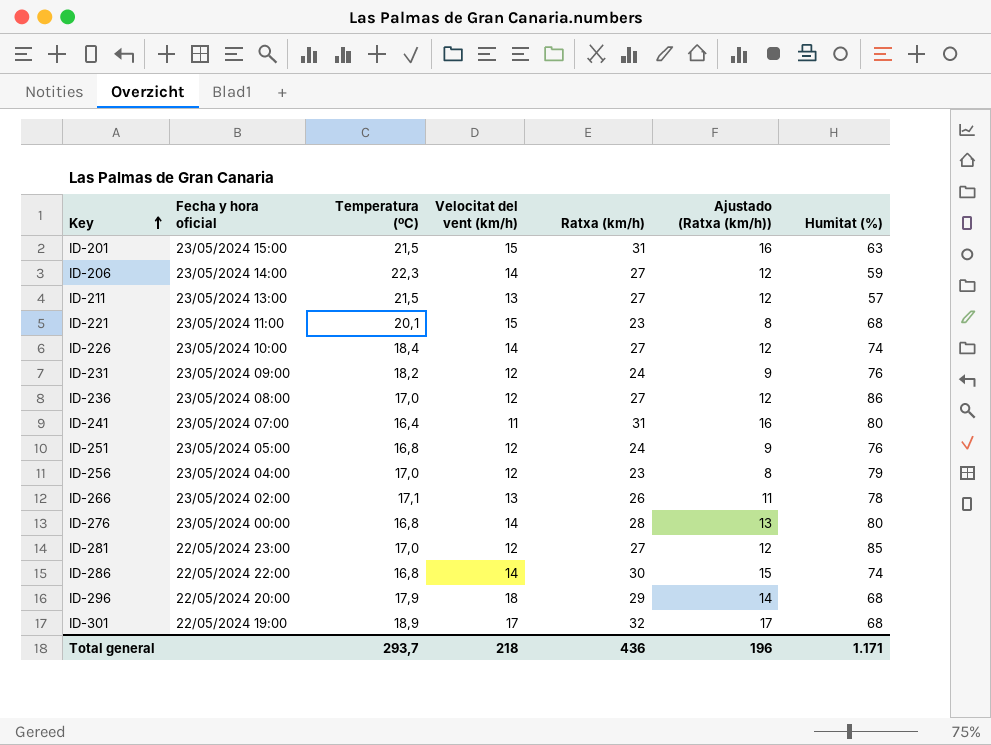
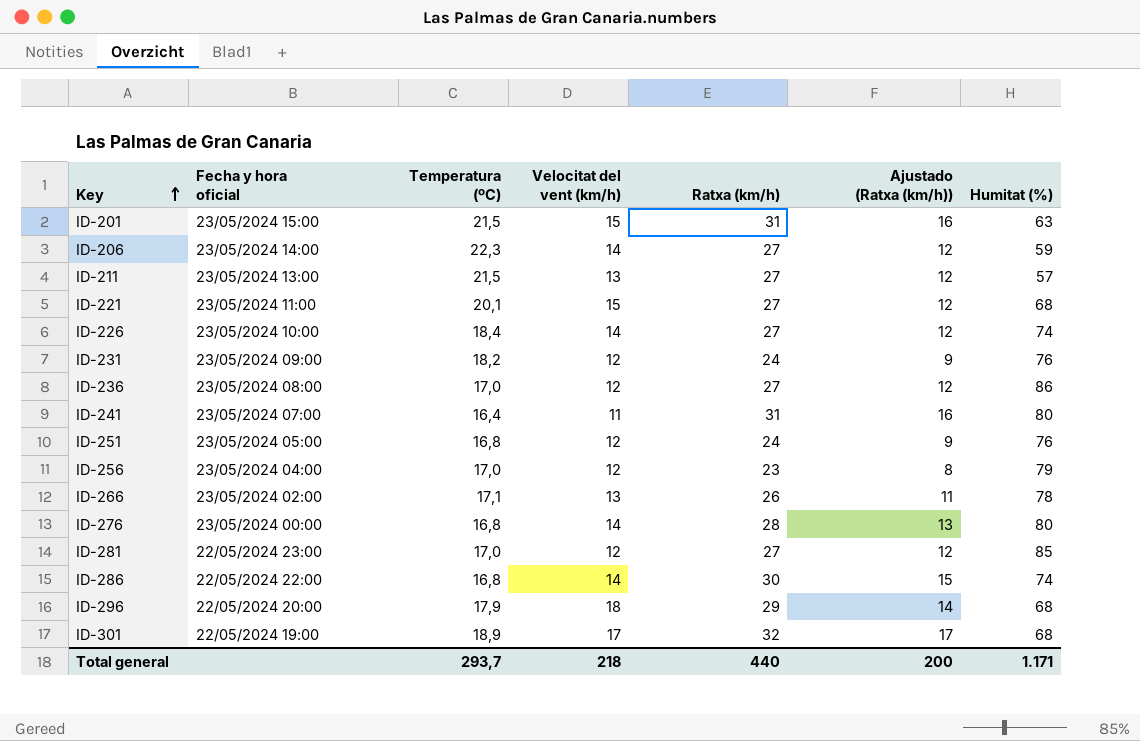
ID-221 | Ratxa (km/h): 23 -> 27
ID-221 | Ajustado (Ratxa (km/h)): 8 -> 12
Total general | Ratxa (km/h): 436 -> 440
Total general | Ajustado (Ratxa (km/h)): 196 -> 200

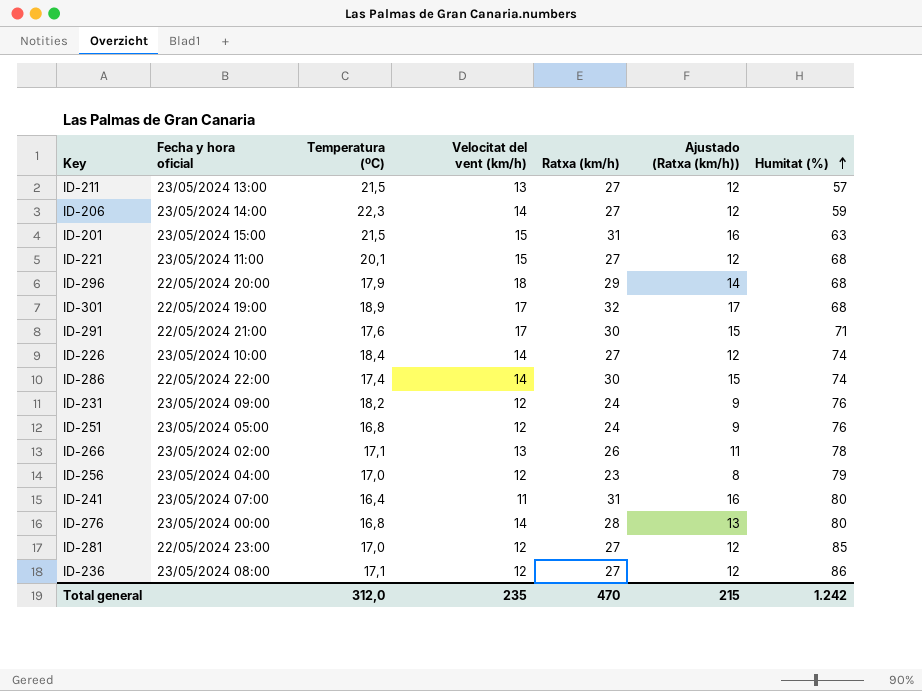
row order: Key ascending -> Humitat (%) ascending
row ID-291: none -> 22/05/2024 21:00 | 17,6 | 17 | 30 | 15 | 71
ID-286 | Temperatura (ºC): 16,8 -> 17,4
ID-236 | Temperatura (ºC): 17,0 -> 17,1
Total general | Temperatura (ºC): 293,7 -> 312,0
Total general | Velocitat del vent (km/h): 218 -> 235
Total general | Ratxa (km/h): 440 -> 470
Total general | Ajustado (Ratxa (km/h)): 200 -> 215
Total general | Humitat (%): 1.171 -> 1.242

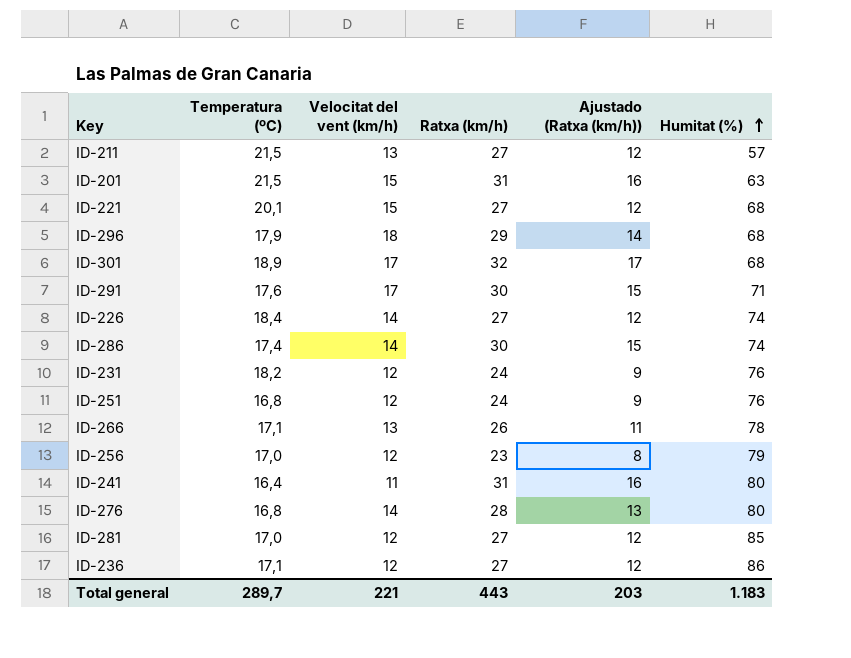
column Fecha y hora oficial | position: 2 -> none
row ID-206: 23/05/2024 14:00 | 22,3 | 14 | 27 | 12 | 59 -> none
Total general | Temperatura (ºC): 312,0 -> 289,7
Total general | Velocitat del vent (km/h): 235 -> 221
Total general | Ratxa (km/h): 470 -> 443
Total general | Ajustado (Ratxa (km/h)): 215 -> 203
Total general | Humitat (%): 1.242 -> 1.183

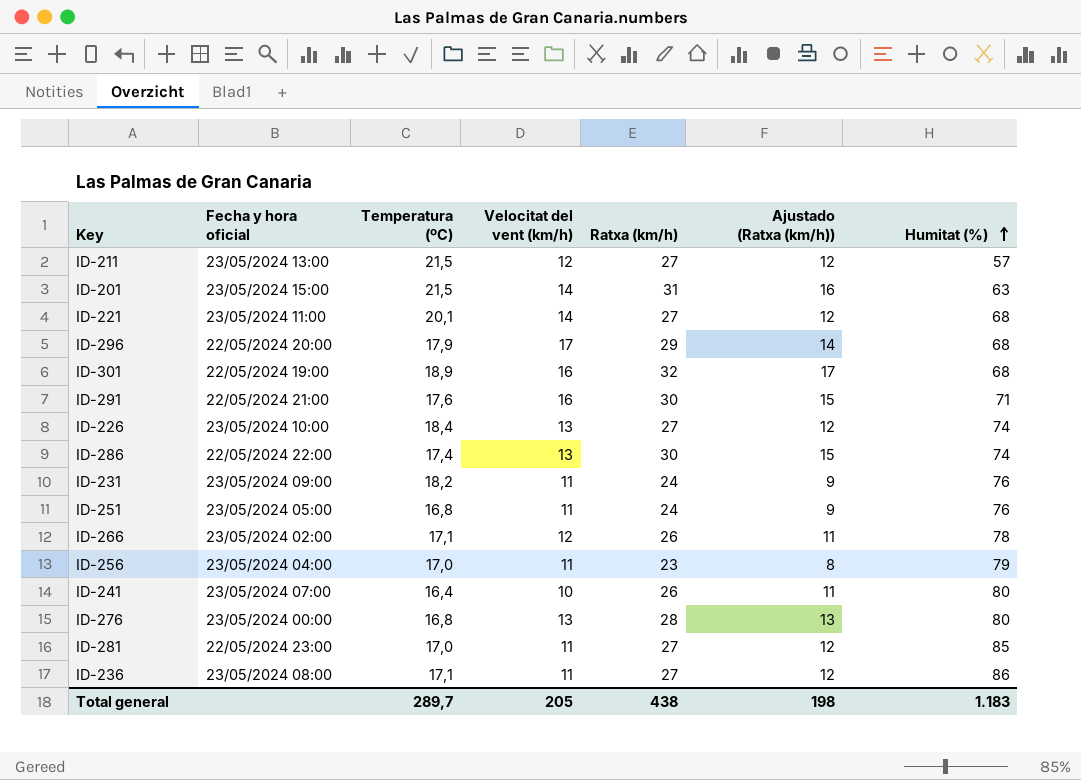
column Fecha y hora oficial | position: none -> 2
ID-211 | Velocitat del vent (km/h): 13 -> 12
ID-201 | Velocitat del vent (km/h): 15 -> 14
ID-221 | Velocitat del vent (km/h): 15 -> 14
ID-296 | Velocitat del vent (km/h): 18 -> 17
ID-301 | Velocitat del vent (km/h): 17 -> 16
ID-291 | Velocitat del vent (km/h): 17 -> 16
ID-226 | Velocitat del vent (km/h): 14 -> 13
ID-286 | Velocitat del vent (km/h): 14 -> 13
ID-231 | Velocitat del vent (km/h): 12 -> 11
ID-251 | Velocitat del vent (km/h): 12 -> 11
ID-266 | Velocitat del vent (km/h): 13 -> 12
ID-256 | Velocitat del vent (km/h): 12 -> 11
ID-241 | Velocitat del vent (km/h): 11 -> 10
ID-241 | Ratxa (km/h): 31 -> 26
ID-241 | Ajustado (Ratxa (km/h)): 16 -> 11
ID-276 | Velocitat del vent (km/h): 14 -> 13
ID-281 | Velocitat del vent (km/h): 12 -> 11
ID-236 | Velocitat del vent (km/h): 12 -> 11
Total general | Velocitat del vent (km/h): 221 -> 205
Total general | Ratxa (km/h): 443 -> 438
Total general | Ajustado (Ratxa (km/h)): 203 -> 198

